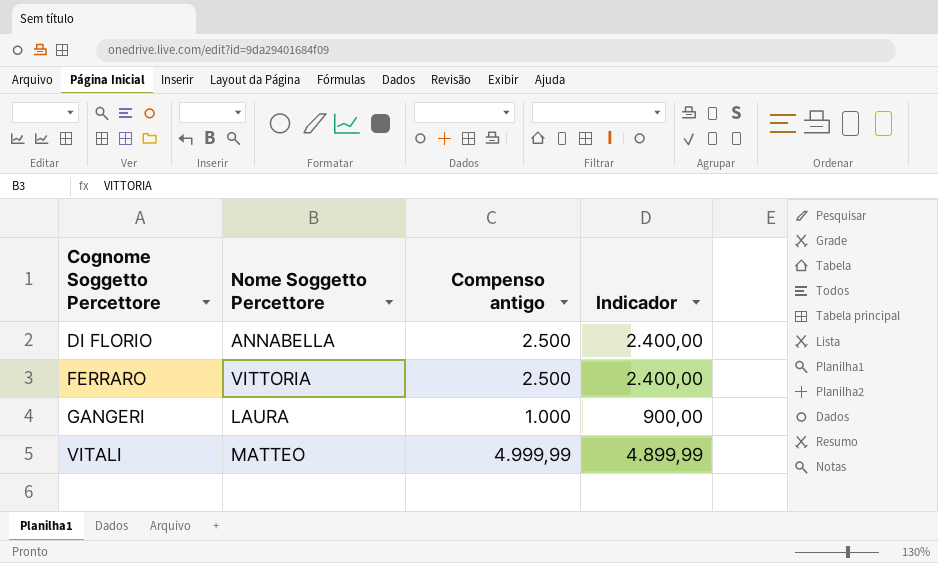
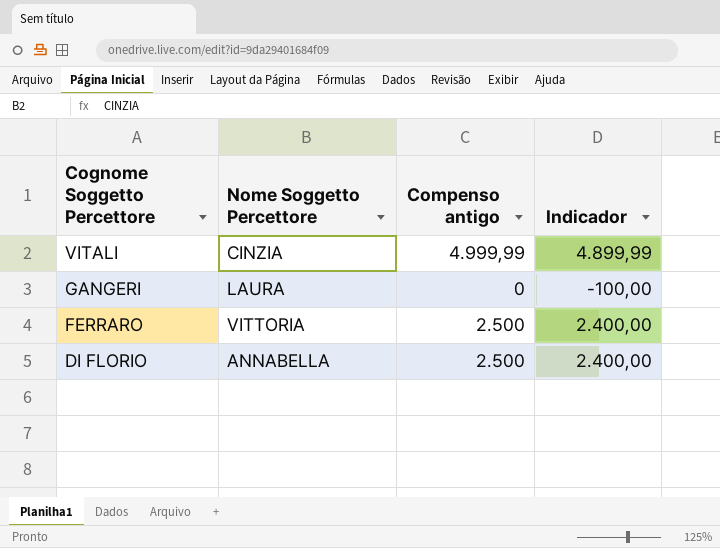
row order: Cognome Soggetto Percettore ascending -> Cognome Soggetto Percettore descending
VITALI | Nome Soggetto Percettore: MATTEO -> CINZIA
GANGERI | Compenso antigo: 1.000 -> 0
GANGERI | Indicador: 900,00 -> -100,00

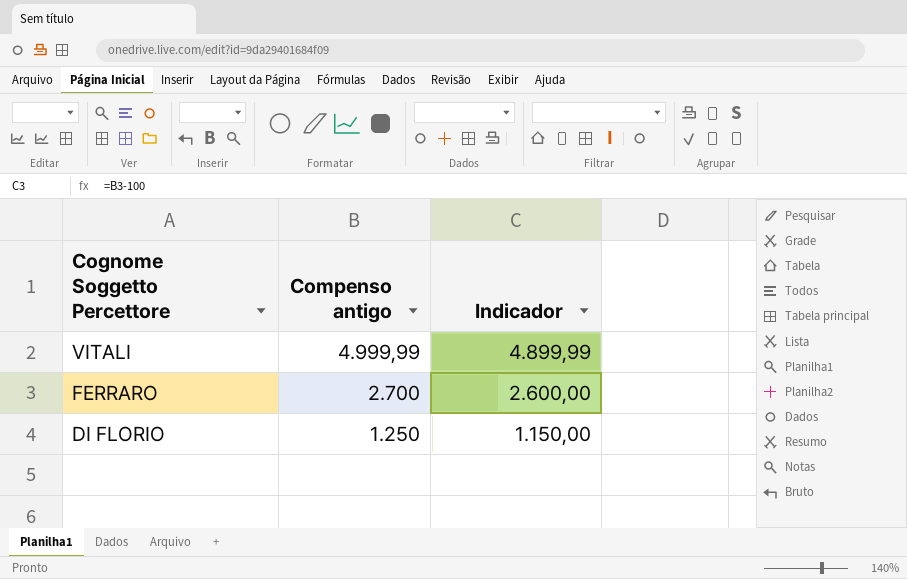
column Nome Soggetto Percettore | position: 2 -> none
row GANGERI: LAURA | 0 | -100,00 -> none
FERRARO | Compenso antigo: 2.500 -> 2.700
FERRARO | Indicador: 2.400,00 -> 2.600,00
DI FLORIO | Compenso antigo: 2.500 -> 1.250
DI FLORIO | Indicador: 2.400,00 -> 1.150,00

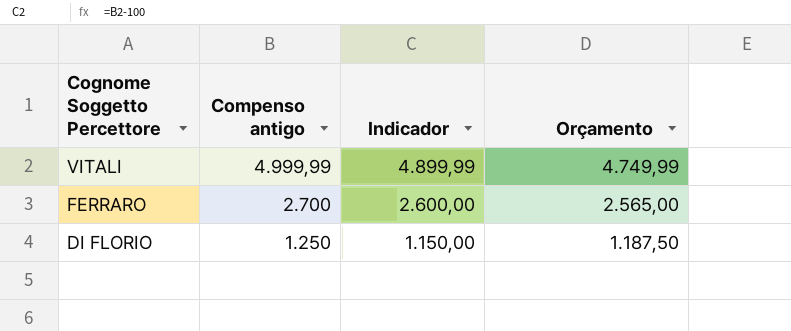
column Orçamento | formula: none -> [Compenso antigo] * 0,95

